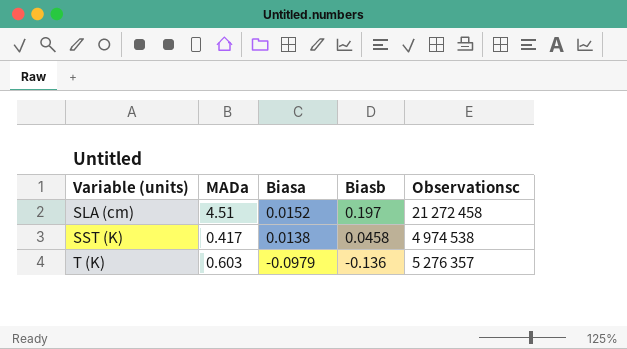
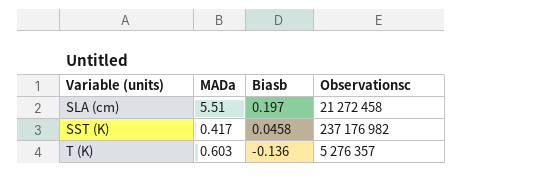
column Biasa | position: 3 -> none
SLA (cm) | MADa: 4.51 -> 5.51
SST (K) | Observationsc: 4 974 538 -> 237 176 982

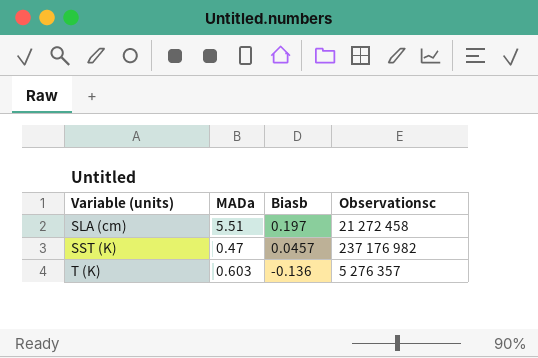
SST (K) | MADa: 0.417 -> 0.47
SST (K) | Biasb: 0.0458 -> 0.0457

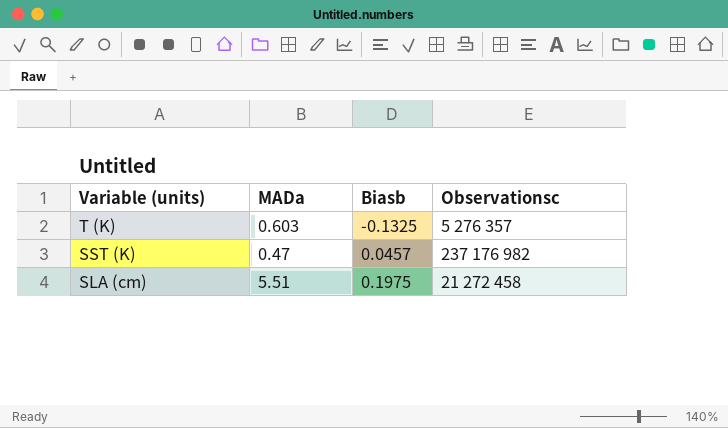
row order: Variable (units) ascending -> Variable (units) descending
T (K) | Biasb: -0.136 -> -0.1325
SLA (cm) | Biasb: 0.197 -> 0.1975

